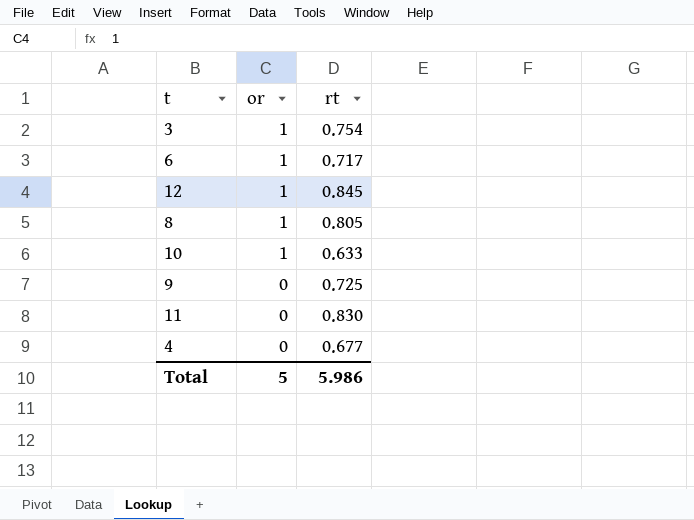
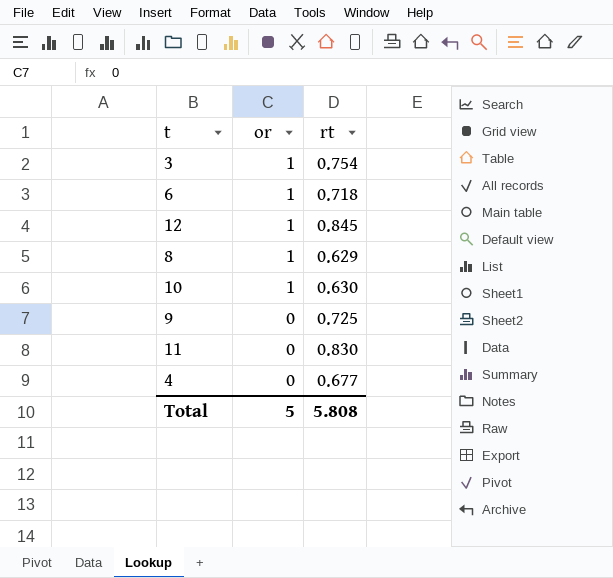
6 | rt: 0.717 -> 0.718
8 | rt: 0.805 -> 0.629
10 | rt: 0.633 -> 0.630
Total | rt: 5.986 -> 5.808

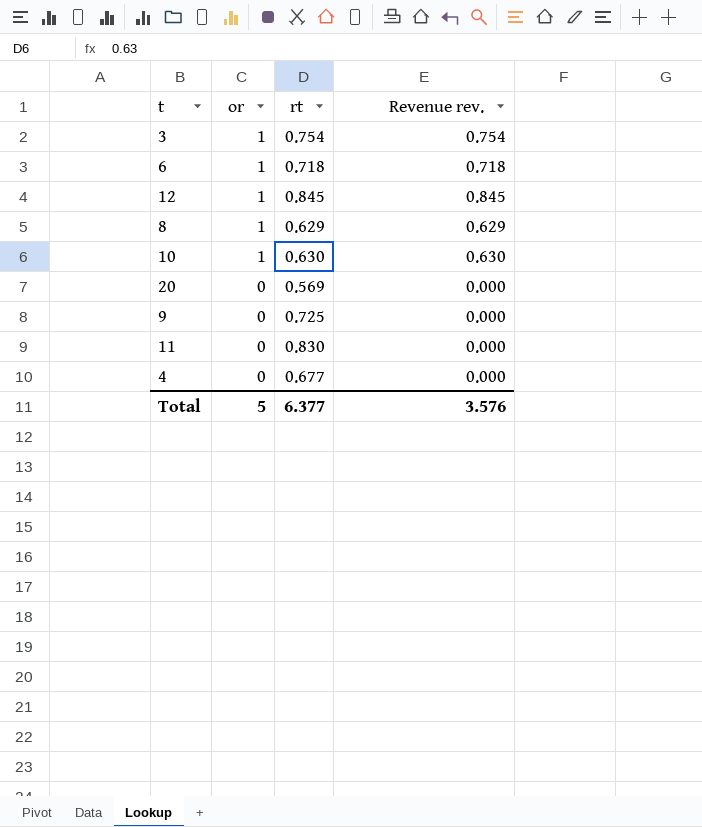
column Revenue rev. | formula: none -> [or] * [rt]
row 20: none -> 0 | 0.569 | 0.000
Total | rt: 5.808 -> 6.377

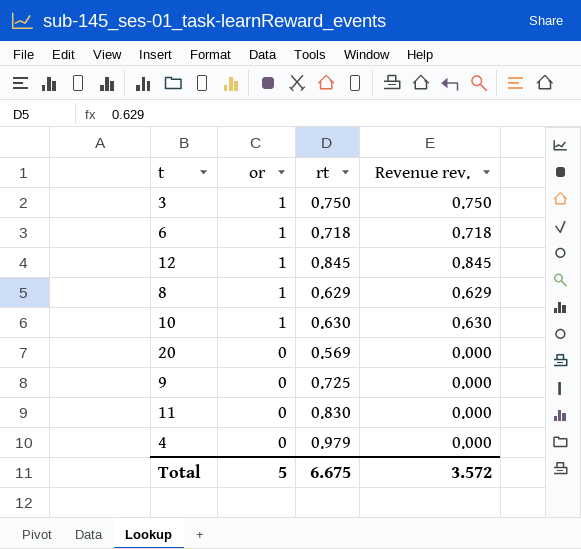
3 | rt: 0.754 -> 0.750
3 | Revenue rev.: 0.754 -> 0.750
4 | rt: 0.677 -> 0.979
Total | rt: 6.377 -> 6.675
Total | Revenue rev.: 3.576 -> 3.572

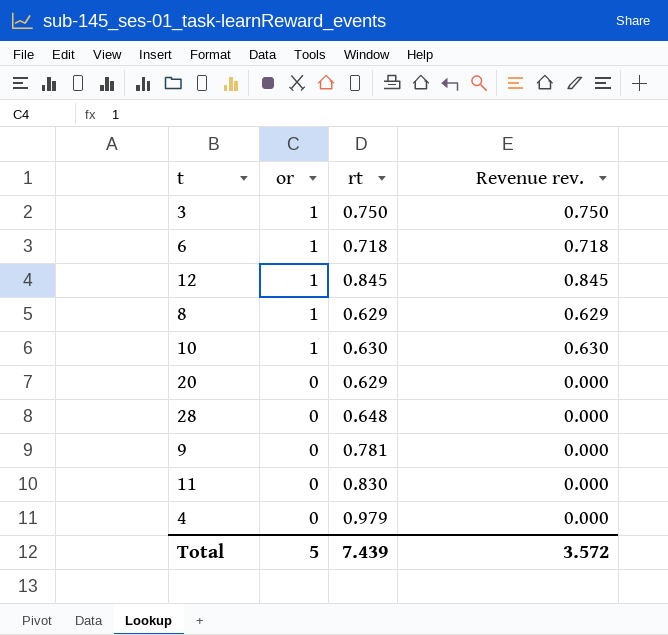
20 | rt: 0.569 -> 0.629
row 28: none -> 0 | 0.648 | 0.000
9 | rt: 0.725 -> 0.781
Total | rt: 6.675 -> 7.439

